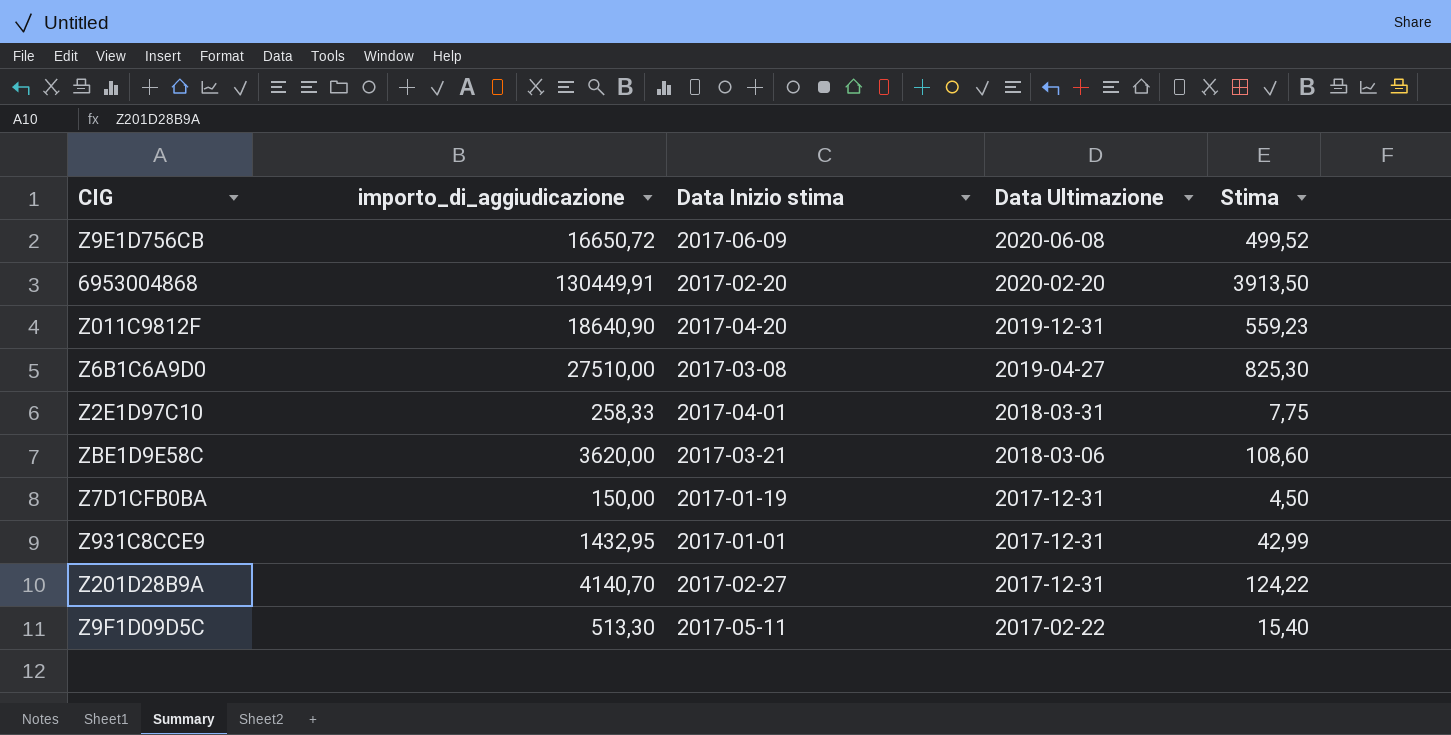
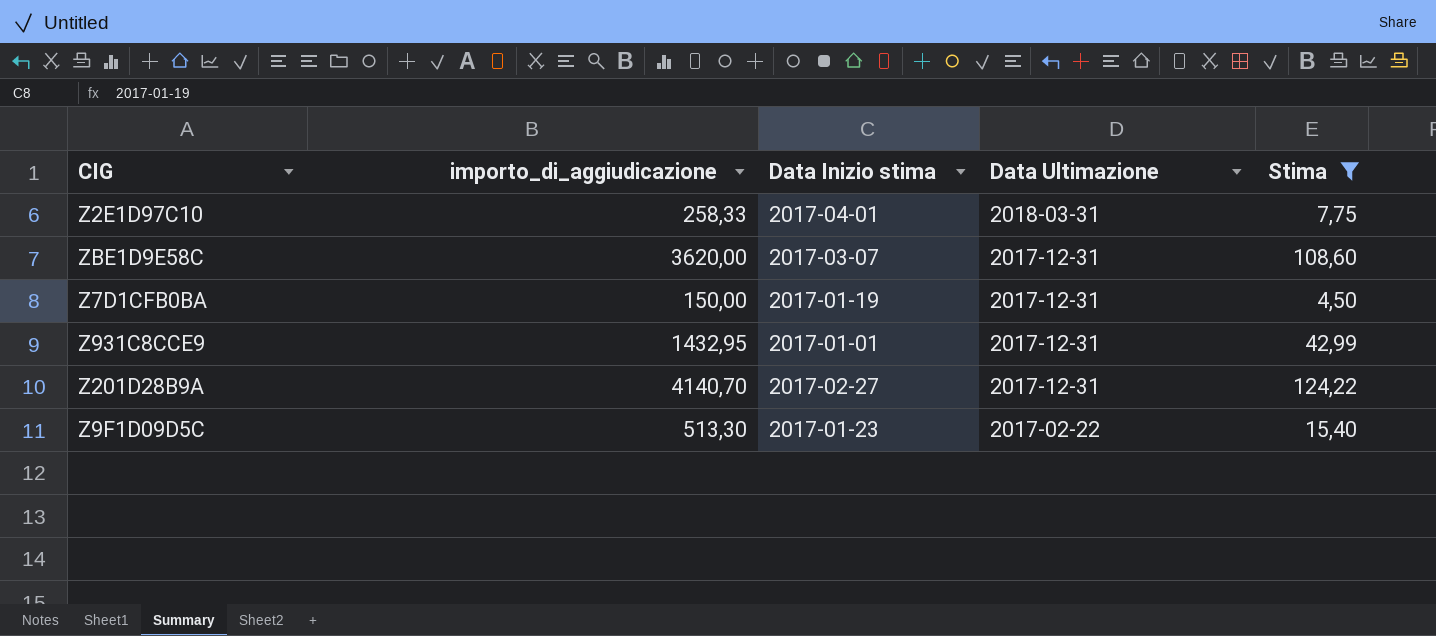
filter: none -> Stima <= 124,22
ZBE1D9E58C | Data Inizio stima: 2017-03-21 -> 2017-03-07
ZBE1D9E58C | Data Ultimazione: 2018-03-06 -> 2017-12-31
Z9F1D09D5C | Data Inizio stima: 2017-05-11 -> 2017-01-23

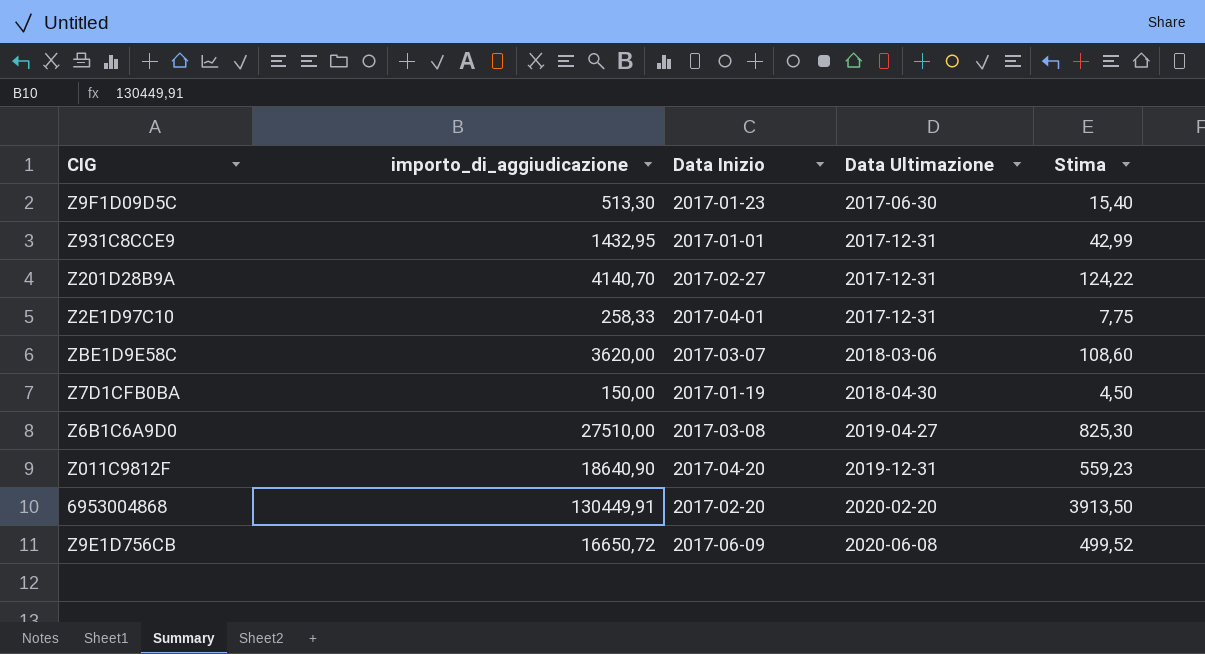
filter: Stima <= 124,22 -> none
row order: Data Ultimazione descending -> Data Ultimazione ascending
column name: Data Inizio stima -> Data Inizio
Z9F1D09D5C | Data Ultimazione: 2017-02-22 -> 2017-06-30
Z2E1D97C10 | Data Ultimazione: 2018-03-31 -> 2017-12-31
ZBE1D9E58C | Data Ultimazione: 2017-12-31 -> 2018-03-06
Z7D1CFB0BA | Data Ultimazione: 2017-12-31 -> 2018-04-30

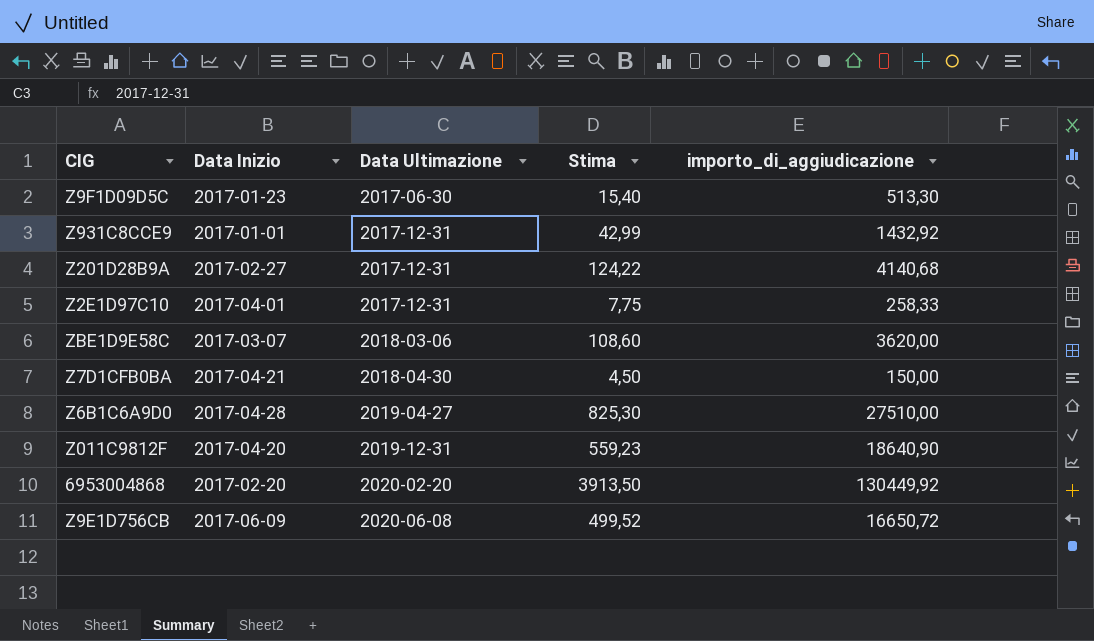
column importo_di_aggiudicazione | position: 2 -> 5
Z931C8CCE9 | importo_di_aggiudicazione: 1432,95 -> 1432,92
Z201D28B9A | importo_di_aggiudicazione: 4140,70 -> 4140,68
Z7D1CFB0BA | Data Inizio: 2017-01-19 -> 2017-04-21
Z6B1C6A9D0 | Data Inizio: 2017-03-08 -> 2017-04-28
6953004868 | importo_di_aggiudicazione: 130449,91 -> 130449,92

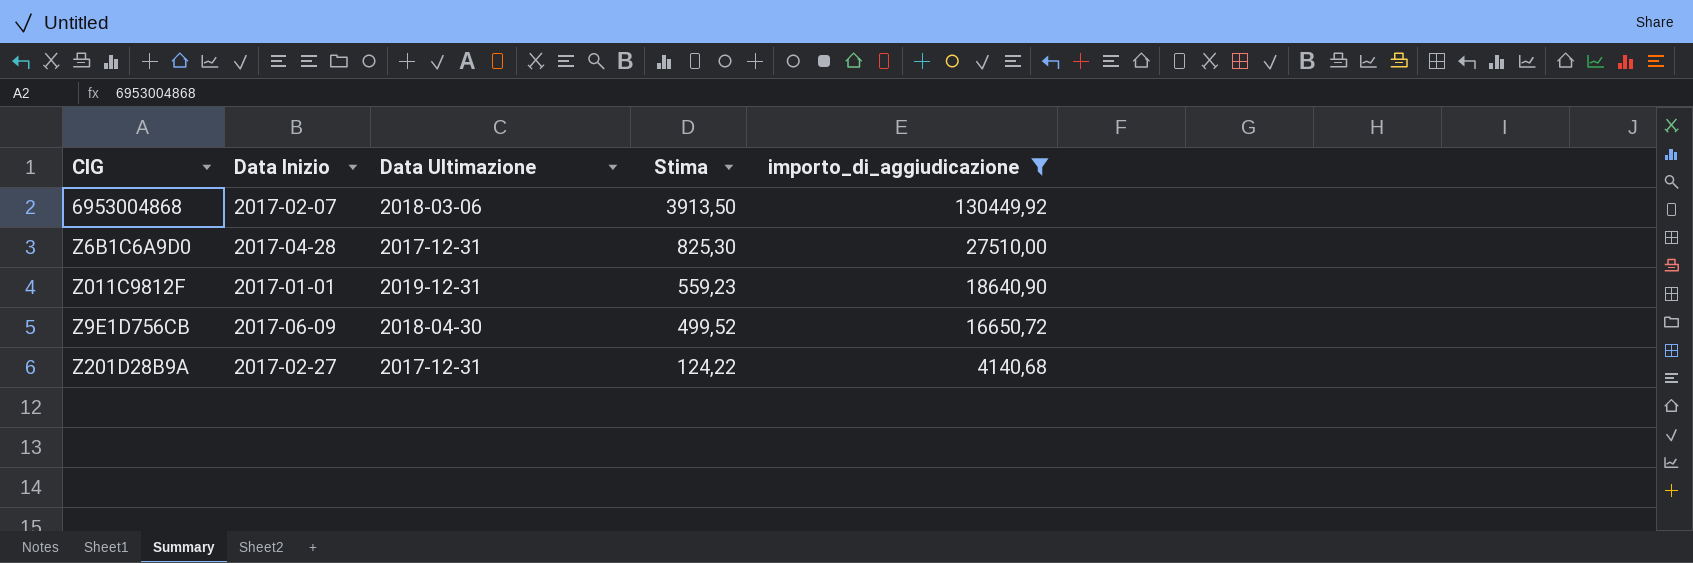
filter: none -> importo_di_aggiudicazione >= 4140,68
row order: Data Ultimazione ascending -> Stima descending
6953004868 | Data Inizio: 2017-02-20 -> 2017-02-07
6953004868 | Data Ultimazione: 2020-02-20 -> 2018-03-06
Z6B1C6A9D0 | Data Ultimazione: 2019-04-27 -> 2017-12-31
Z011C9812F | Data Inizio: 2017-04-20 -> 2017-01-01
Z9E1D756CB | Data Ultimazione: 2020-06-08 -> 2018-04-30

